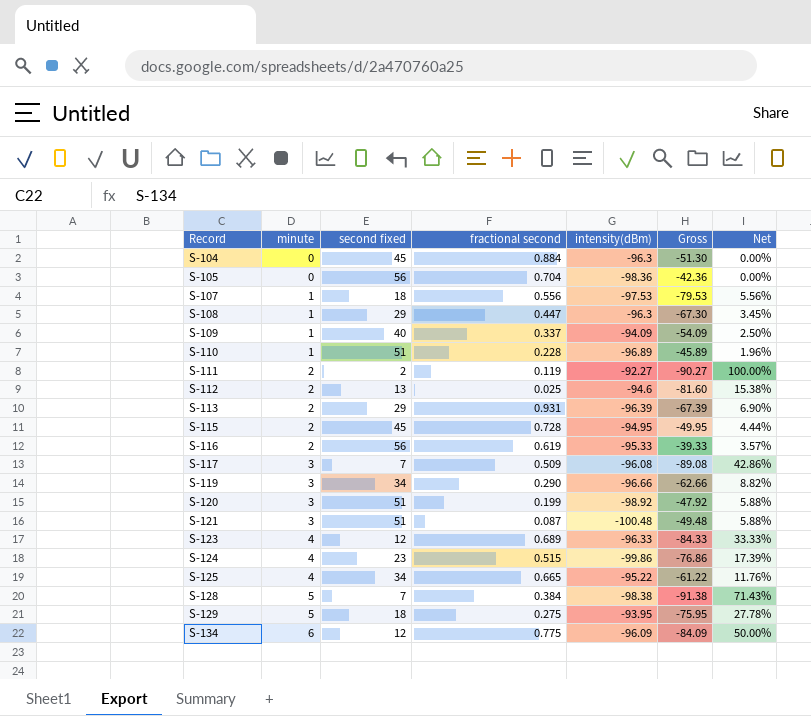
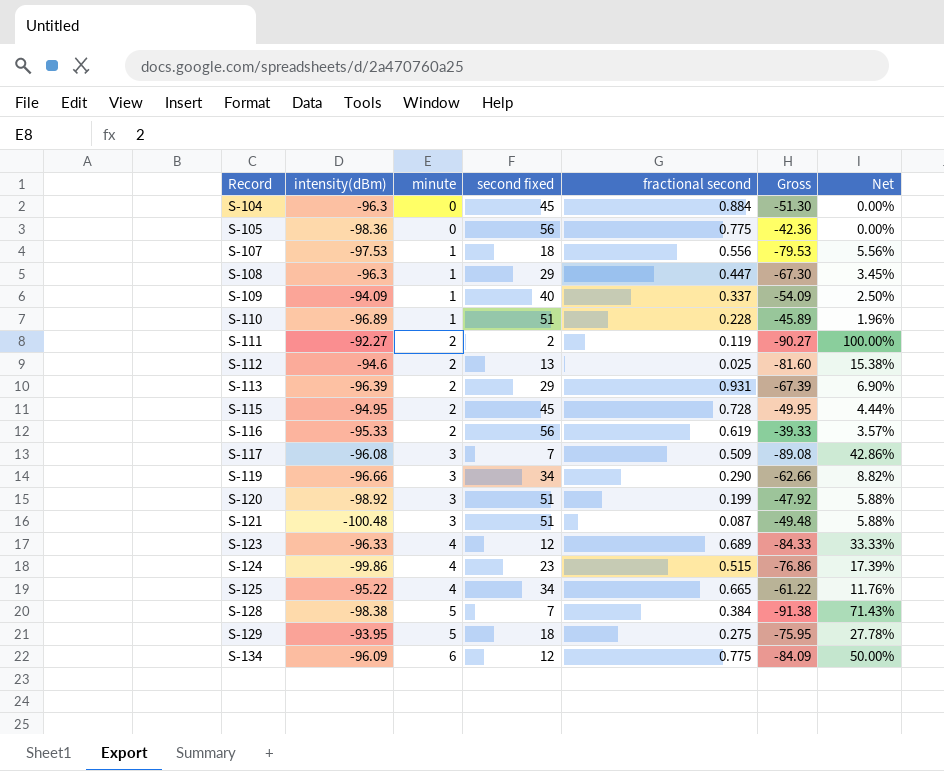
column intensity(dBm) | position: 5 -> 2
S-105 | fractional second: 0.704 -> 0.775

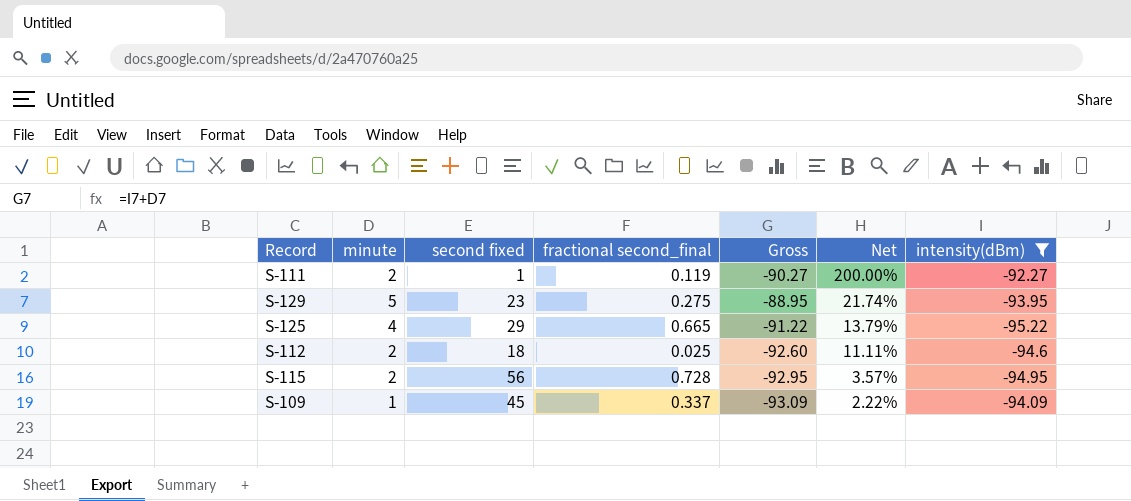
filter: none -> intensity(dBm) >= -95.22
row order: Record ascending -> Net descending
column name: fractional second -> fractional second_final
column Gross | formula: [intensity(dBm)] + [second fixed] -> [minute] + [intensity(dBm)]
column intensity(dBm) | position: 2 -> 7
S-111 | second fixed: 2 -> 1
S-111 | Net: 100.00% -> 200.00%
S-129 | second fixed: 18 -> 23
S-129 | Net: 27.78% -> 21.74%
S-125 | second fixed: 34 -> 29
S-125 | Net: 11.76% -> 13.79%
S-112 | second fixed: 13 -> 18
S-112 | Net: 15.38% -> 11.11%
S-115 | second fixed: 45 -> 56
S-115 | Net: 4.44% -> 3.57%
S-109 | second fixed: 40 -> 45
S-109 | Net: 2.50% -> 2.22%

